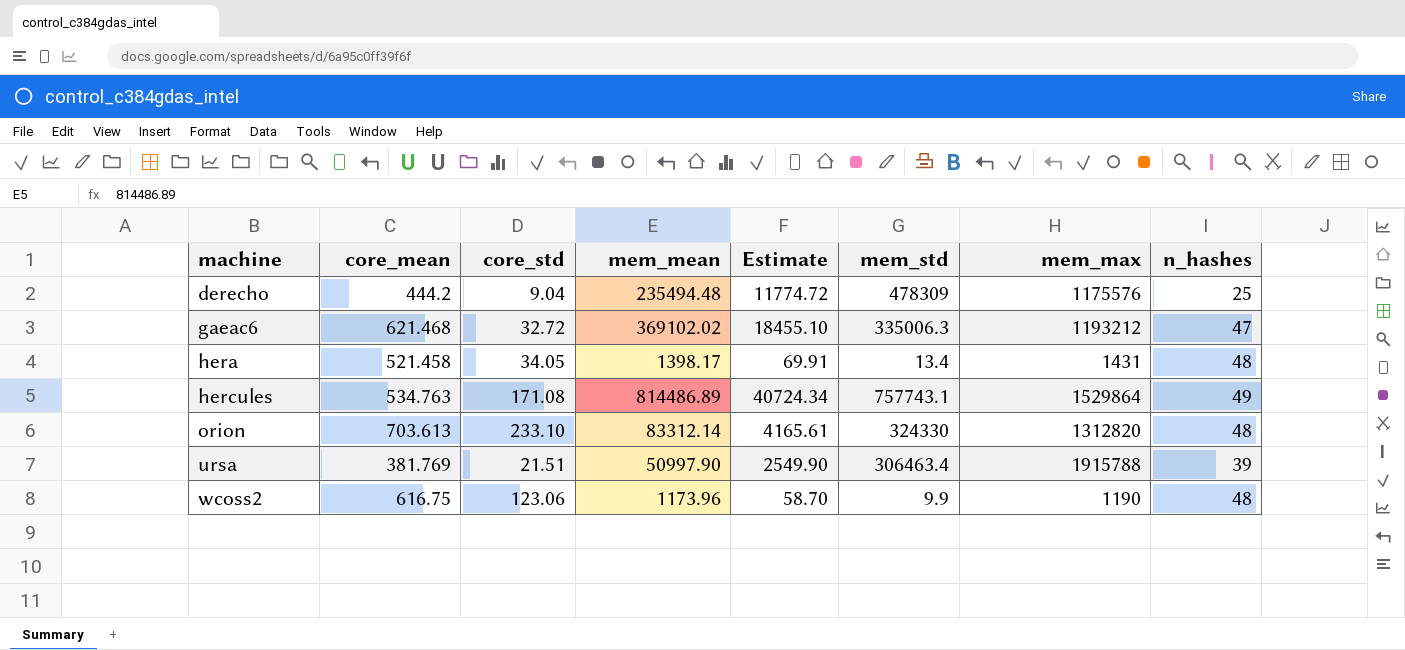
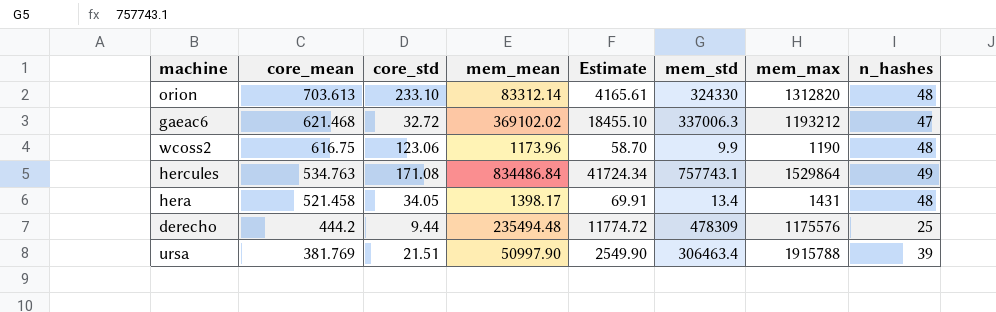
row order: machine ascending -> core_mean descending
gaeac6 | mem_std: 335006.3 -> 337006.3
hercules | mem_mean: 814486.89 -> 834486.84
hercules | Estimate: 40724.34 -> 41724.34
derecho | core_std: 9.04 -> 9.44

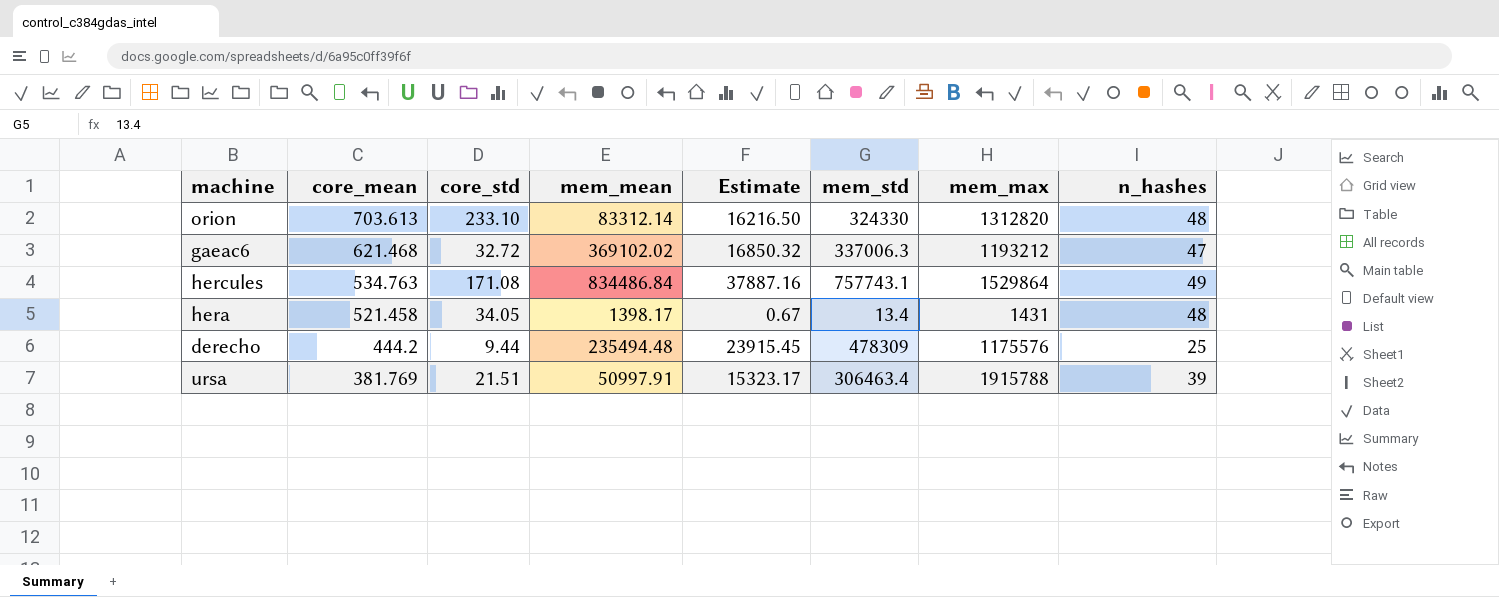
column Estimate | formula: [mem_mean] * 0.05 -> [mem_std] * 0.05
row wcoss2: 616.75 | 123.06 | 1173.96 | 58.70 | 9.9 | 1190 | 48 -> none
ursa | mem_mean: 50997.90 -> 50997.91

